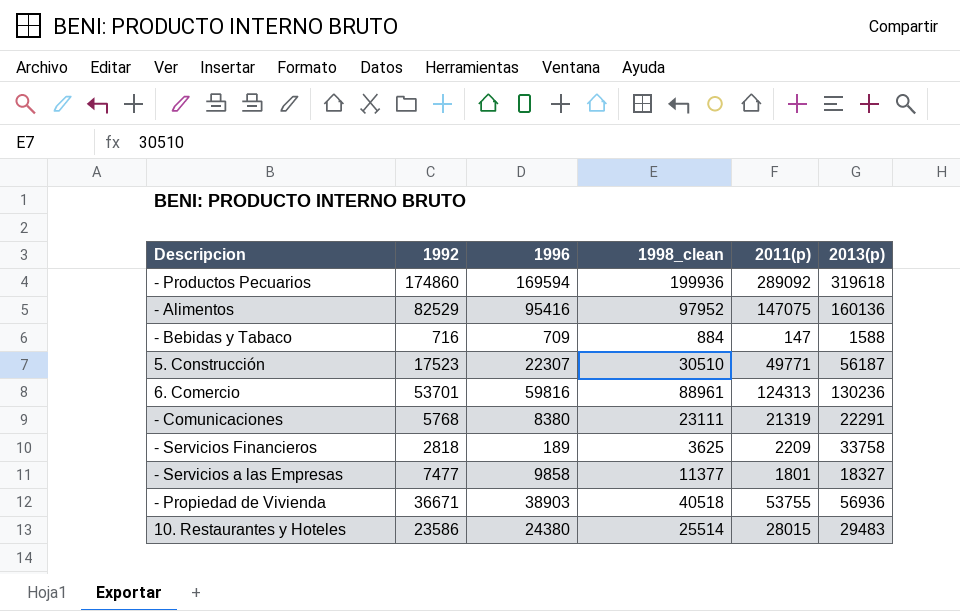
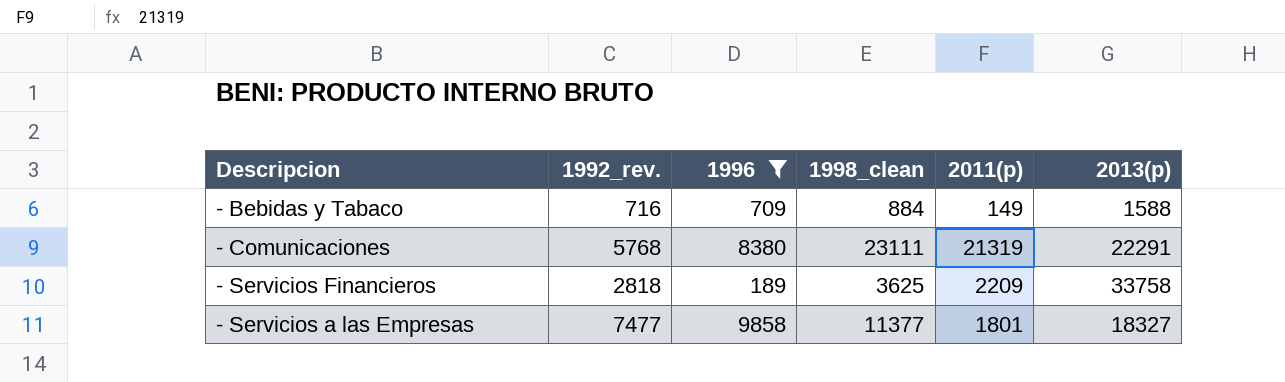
filter: none -> 1996 <= 9858
column name: 1992 -> 1992_rev.
- Bebidas y Tabaco | 2011(p): 147 -> 149

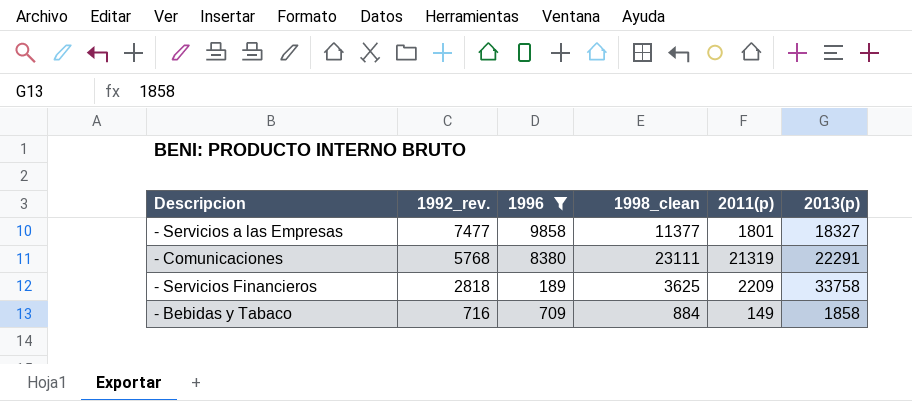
row order: none -> 1992_rev. descending
- Bebidas y Tabaco | 2013(p): 1588 -> 1858

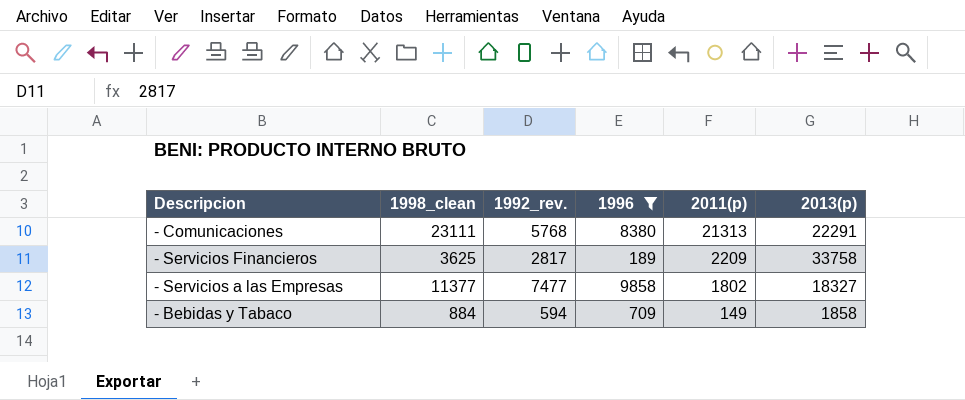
row order: 1992_rev. descending -> 2011(p) descending
column 1998_clean | position: 4 -> 2
- Comunicaciones | 2011(p): 21319 -> 21313
- Servicios Financieros | 1992_rev.: 2818 -> 2817
- Servicios a las Empresas | 2011(p): 1801 -> 1802
- Bebidas y Tabaco | 1992_rev.: 716 -> 594

